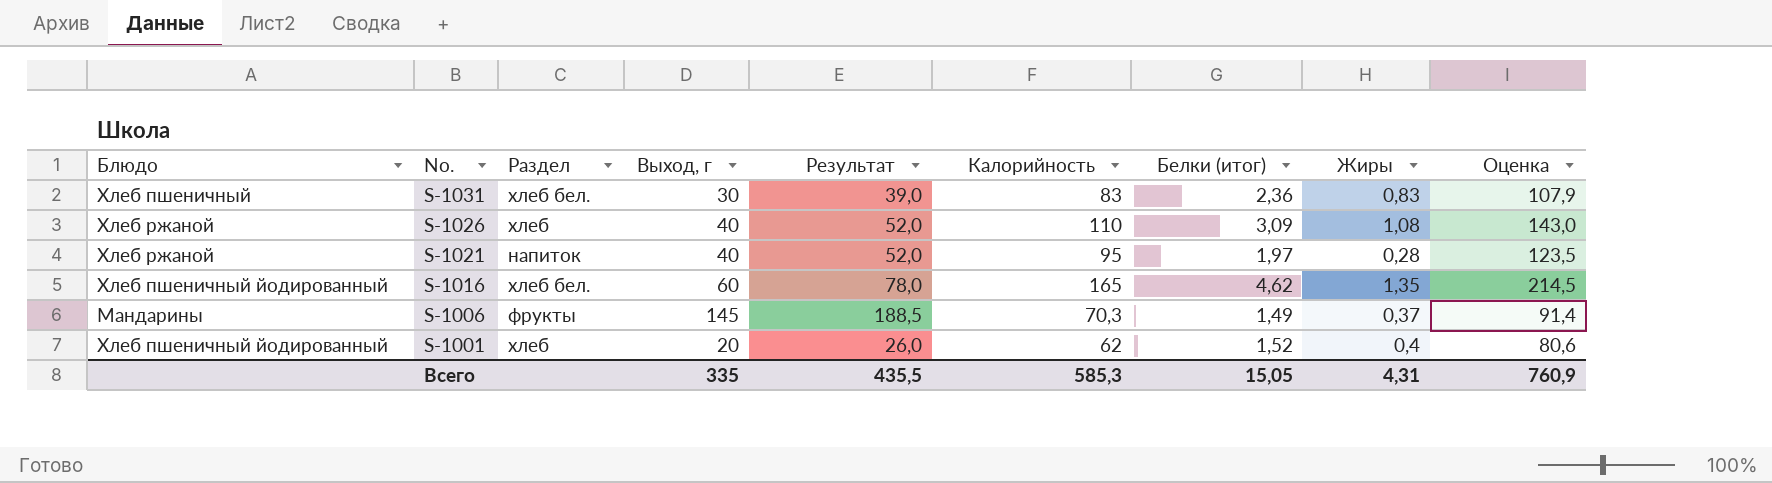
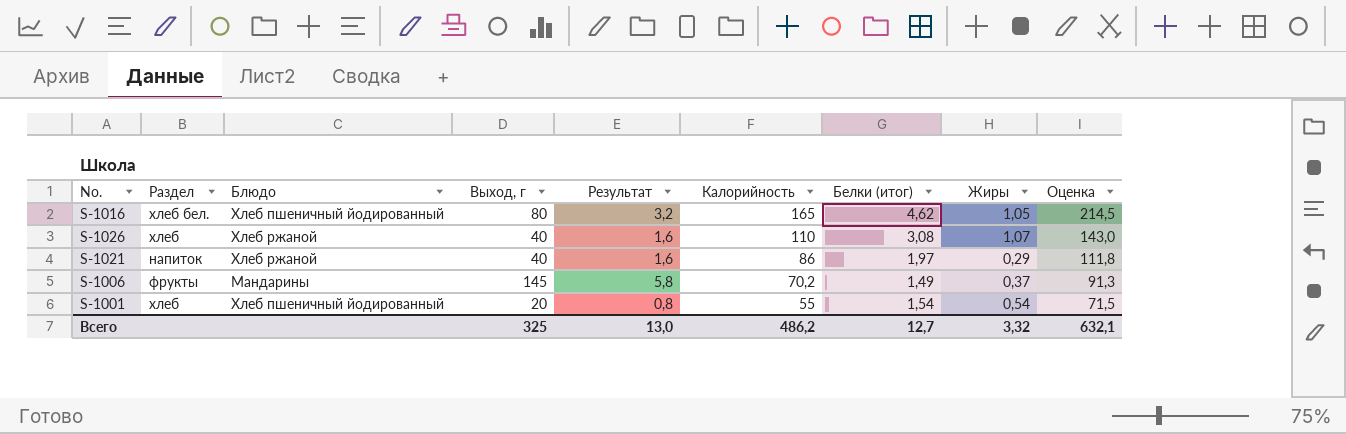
row order: No. descending -> Калорийность descending
column Блюдо | position: 1 -> 3
column Результат | formula: [Выход, г] * 1,3 -> [Выход, г] * 0,04
row S-1031: Хлеб пшеничный | хлеб бел. | 30 | 39,0 | 83 | 2,36 | 0,83 | 107,9 -> none
S-1016 | Выход, г: 60 -> 80
S-1016 | Жиры: 1,35 -> 1,05
S-1026 | Белки (итог): 3,09 -> 3,08
S-1026 | Жиры: 1,08 -> 1,07
S-1021 | Калорийность: 95 -> 86
S-1021 | Жиры: 0,28 -> 0,29
S-1021 | Оценка: 123,5 -> 111,8
S-1006 | Калорийность: 70,3 -> 70,2
S-1006 | Оценка: 91,4 -> 91,3
S-1001 | Калорийность: 62 -> 55
S-1001 | Белки (итог): 1,52 -> 1,54
S-1001 | Жиры: 0,4 -> 0,54
S-1001 | Оценка: 80,6 -> 71,5
Всего | Выход, г: 335 -> 325
Всего | Результат: 435,5 -> 13,0
Всего | Калорийность: 585,3 -> 486,2
Всего | Белки (итог): 15,05 -> 12,7
Всего | Жиры: 4,31 -> 3,32
Всего | Оценка: 760,9 -> 632,1

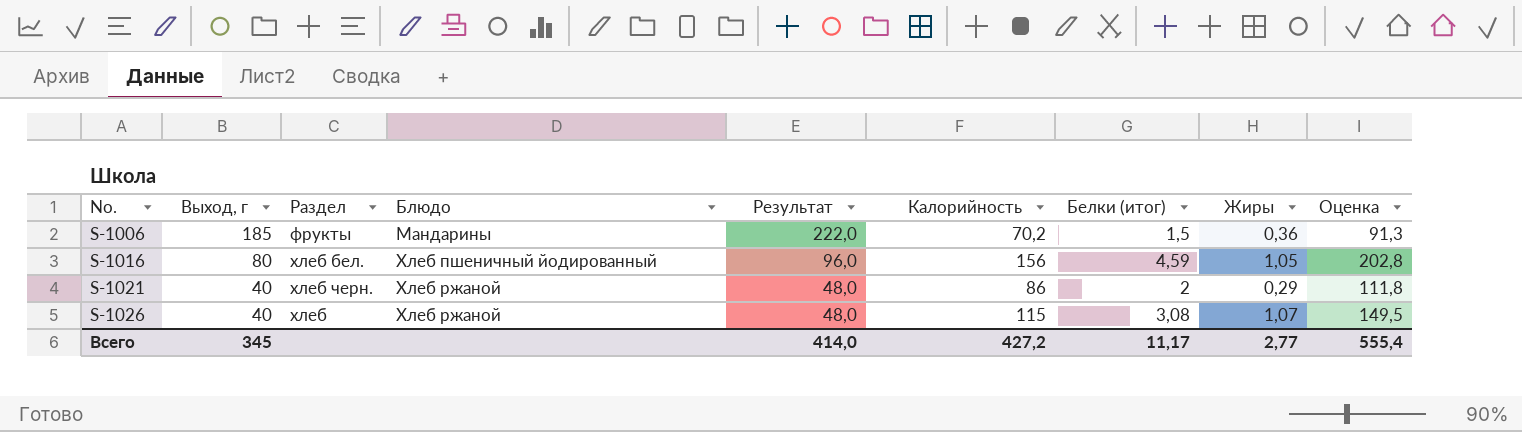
row order: Калорийность descending -> No. ascending
column Выход, г | position: 4 -> 2
column Результат | formula: [Выход, г] * 0,04 -> [Выход, г] * 1,2
row S-1001: хлеб | Хлеб пшеничный йодированный | 20 | 0,8 | 55 | 1,54 | 0,54 | 71,5 -> none
S-1006 | Выход, г: 145 -> 185
S-1006 | Белки (итог): 1,49 -> 1,5
S-1006 | Жиры: 0,37 -> 0,36
S-1016 | Калорийность: 165 -> 156
S-1016 | Белки (итог): 4,62 -> 4,59
S-1016 | Оценка: 214,5 -> 202,8
S-1021 | Раздел: напиток -> хлеб черн.
S-1021 | Белки (итог): 1,97 -> 2
S-1026 | Калорийность: 110 -> 115
S-1026 | Оценка: 143,0 -> 149,5
Всего | Выход, г: 325 -> 345
Всего | Результат: 13,0 -> 414,0
Всего | Калорийность: 486,2 -> 427,2
Всего | Белки (итог): 12,7 -> 11,17
Всего | Жиры: 3,32 -> 2,77
Всего | Оценка: 632,1 -> 555,4

